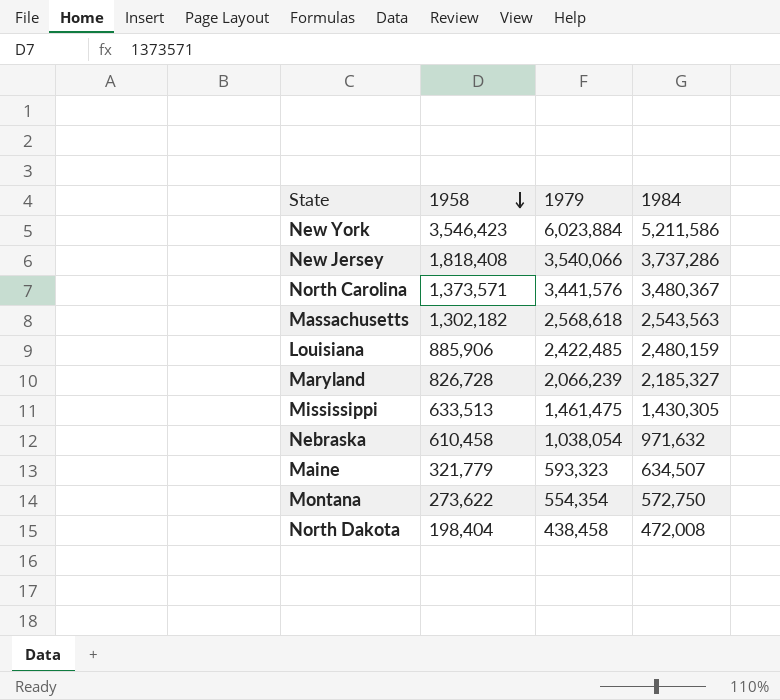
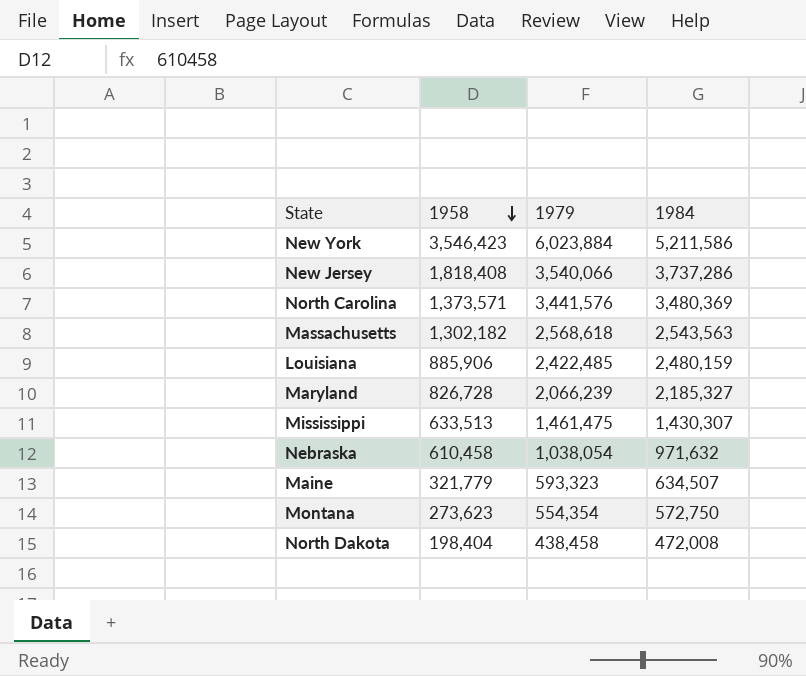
North Carolina | 1984: 3,480,367 -> 3,480,369
Mississippi | 1984: 1,430,305 -> 1,430,307
Montana | 1958: 273,622 -> 273,623

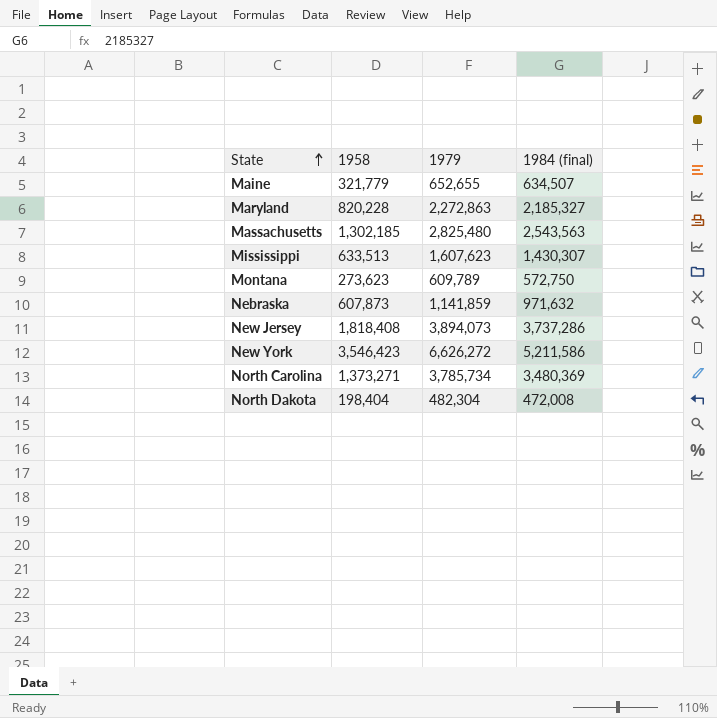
row order: 1958 descending -> State ascending
column name: 1984 -> 1984 (final)
row Louisiana: 885,906 | 2,422,485 | 2,480,159 -> none
Maine | 1979: 593,323 -> 652,655
Maryland | 1958: 826,728 -> 820,228
Maryland | 1979: 2,066,239 -> 2,272,863
Massachusetts | 1958: 1,302,182 -> 1,302,185
Massachusetts | 1979: 2,568,618 -> 2,825,480
Mississippi | 1979: 1,461,475 -> 1,607,623
Montana | 1979: 554,354 -> 609,789
Nebraska | 1958: 610,458 -> 607,873
Nebraska | 1979: 1,038,054 -> 1,141,859
New Jersey | 1979: 3,540,066 -> 3,894,073
New York | 1979: 6,023,884 -> 6,626,272
North Carolina | 1958: 1,373,571 -> 1,373,271
North Carolina | 1979: 3,441,576 -> 3,785,734
North Dakota | 1979: 438,458 -> 482,304

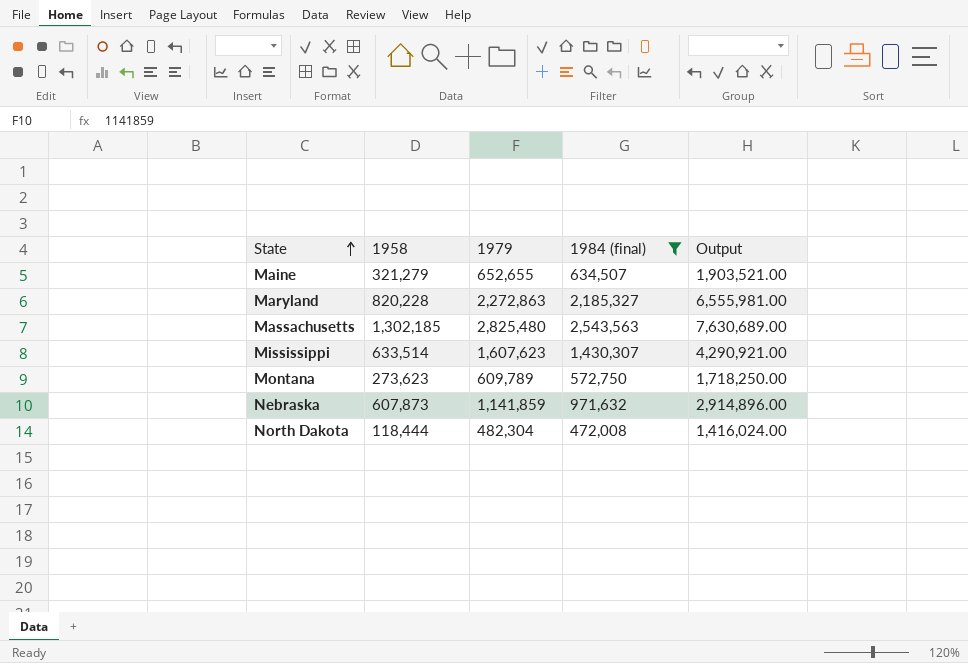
filter: none -> 1984 (final) <= 2,543,563
column Output | formula: none -> [1984 (final)] * 3
Maine | 1958: 321,779 -> 321,279
Mississippi | 1958: 633,513 -> 633,514
North Dakota | 1958: 198,404 -> 118,444

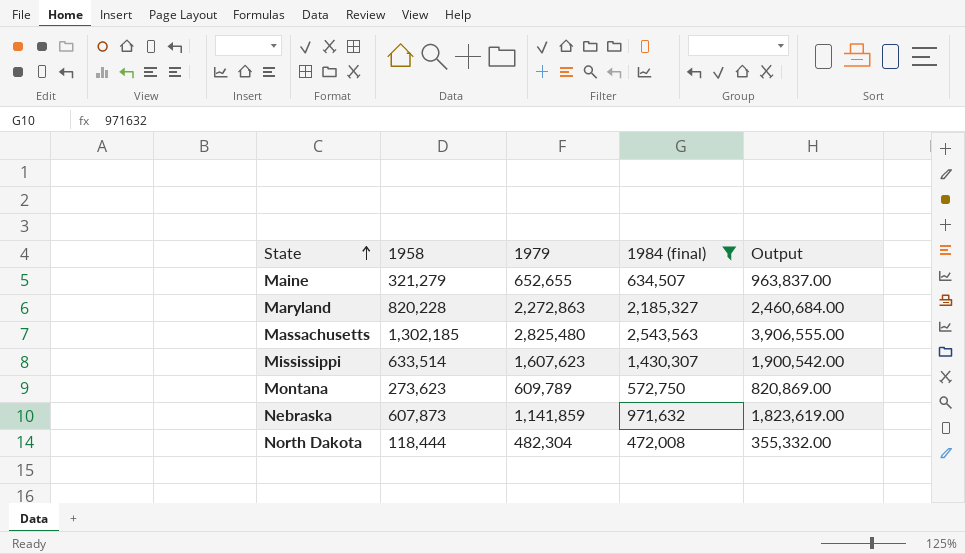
column Output | formula: [1984 (final)] * 3 -> [1958] * 3

